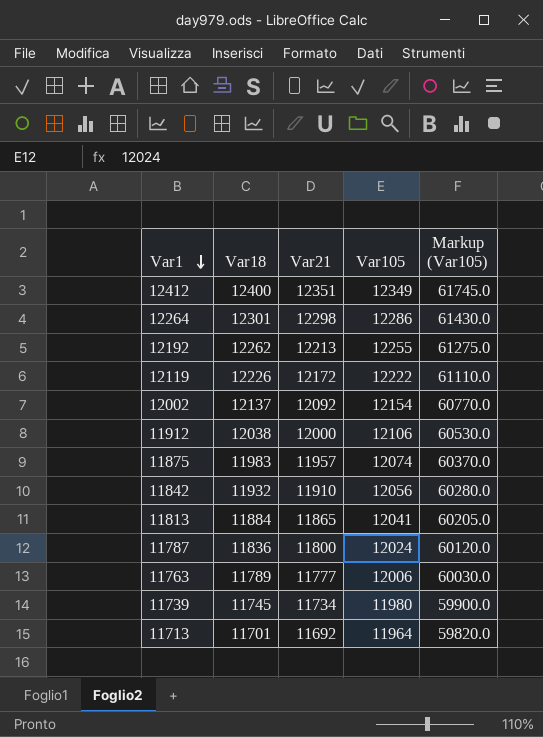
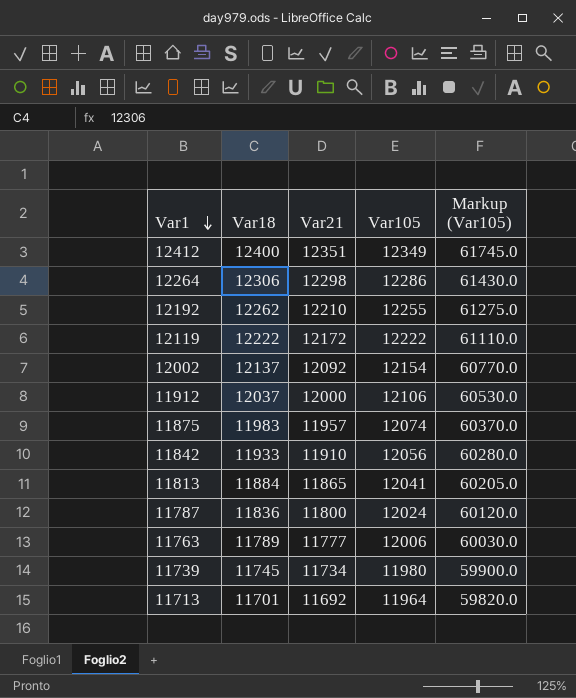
12264 | Var18: 12301 -> 12306
12192 | Var21: 12213 -> 12210
12119 | Var18: 12226 -> 12222
11912 | Var18: 12038 -> 12037
11842 | Var18: 11932 -> 11933

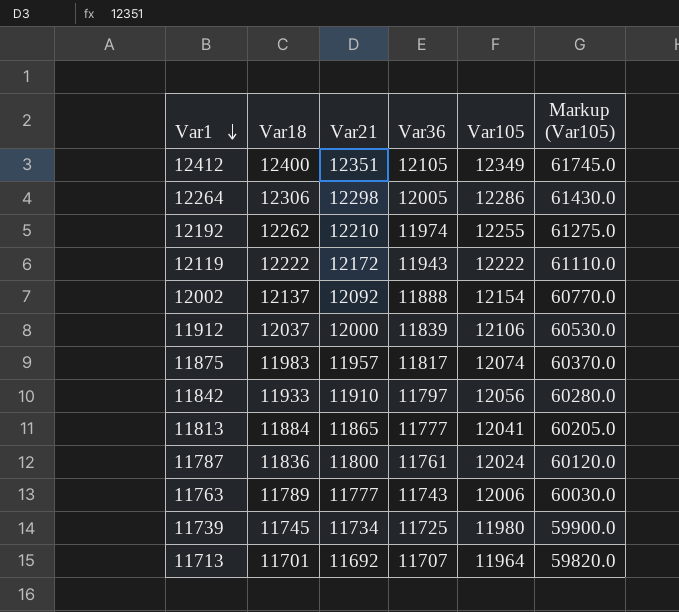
column Var36 | position: none -> 4

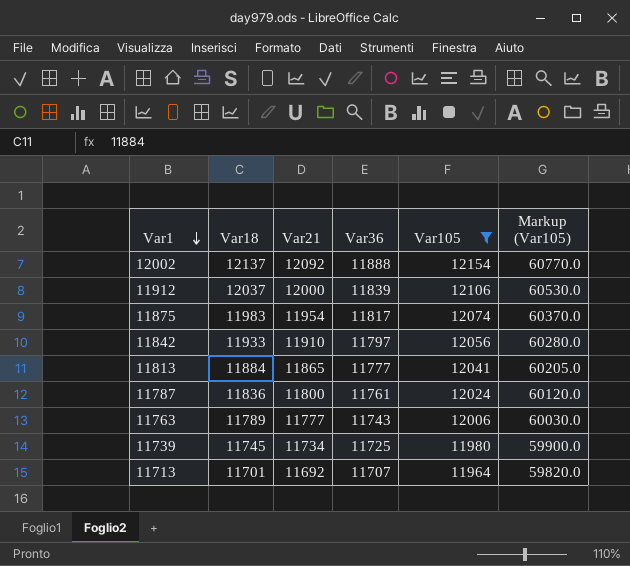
filter: none -> Var105 <= 12154
11875 | Var21: 11957 -> 11954

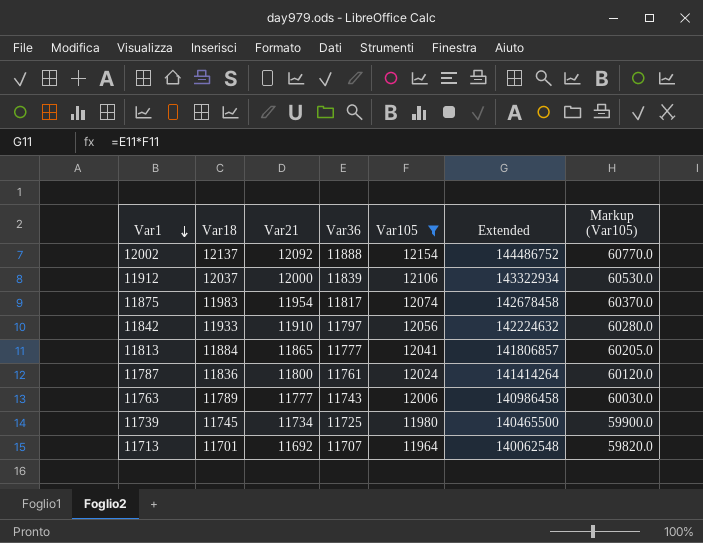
column Extended | formula: none -> [Var36] * [Var105]

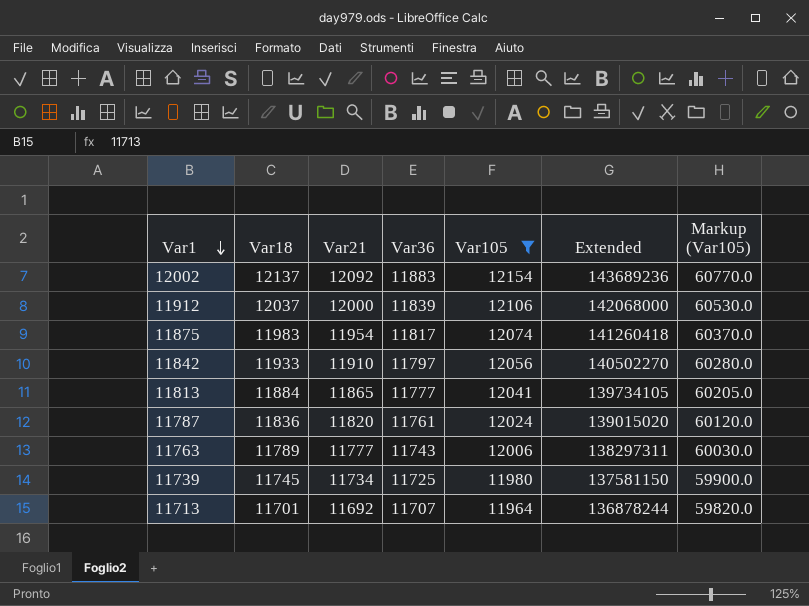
column Extended | formula: [Var36] * [Var105] -> [Var21] * [Var36]
12002 | Var36: 11888 -> 11883
11787 | Var21: 11800 -> 11820

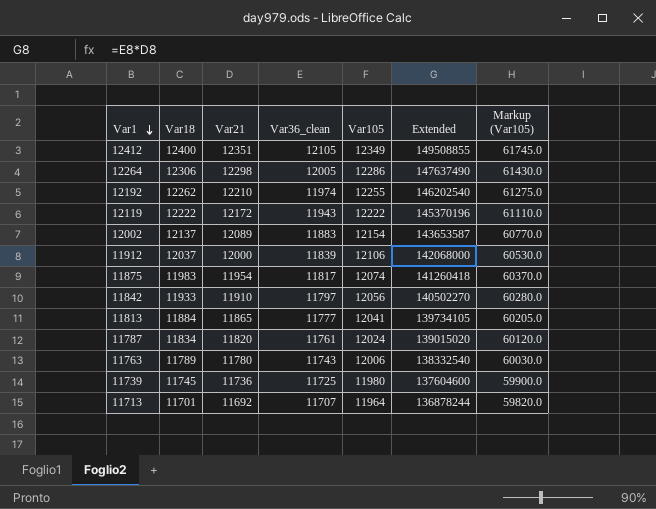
filter: Var105 <= 12154 -> none
column name: Var36 -> Var36_clean
12002 | Var21: 12092 -> 12089
12002 | Extended: 143689236 -> 143653587
11787 | Var18: 11836 -> 11834
11763 | Var21: 11777 -> 11780
11763 | Extended: 138297311 -> 138332540
11739 | Var21: 11734 -> 11736
11739 | Extended: 137581150 -> 137604600

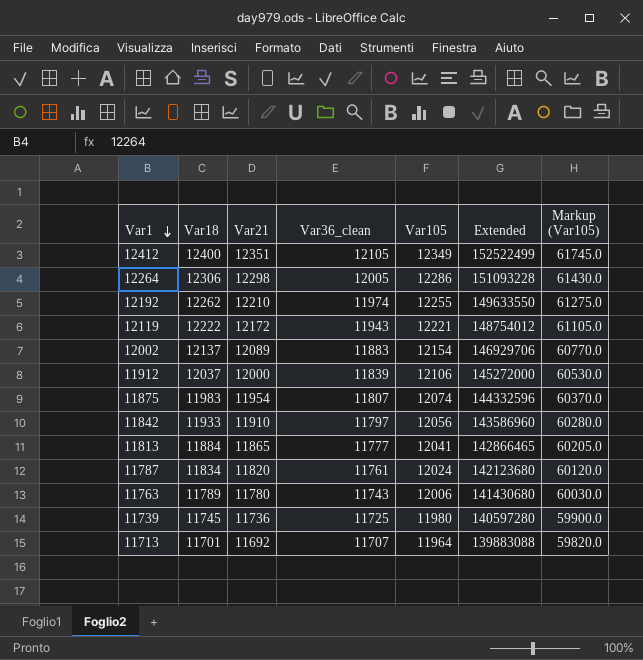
column Extended | formula: [Var21] * [Var36_clean] -> [Var21] * [Var105]
12119 | Var105: 12222 -> 12221
12119 | Markup (Var105): 61110.0 -> 61105.0
11875 | Var36_clean: 11817 -> 11807

